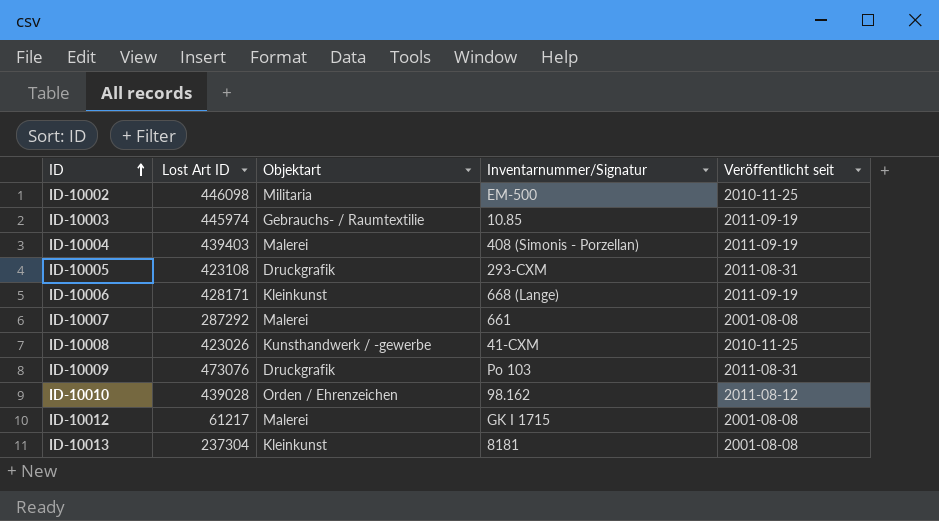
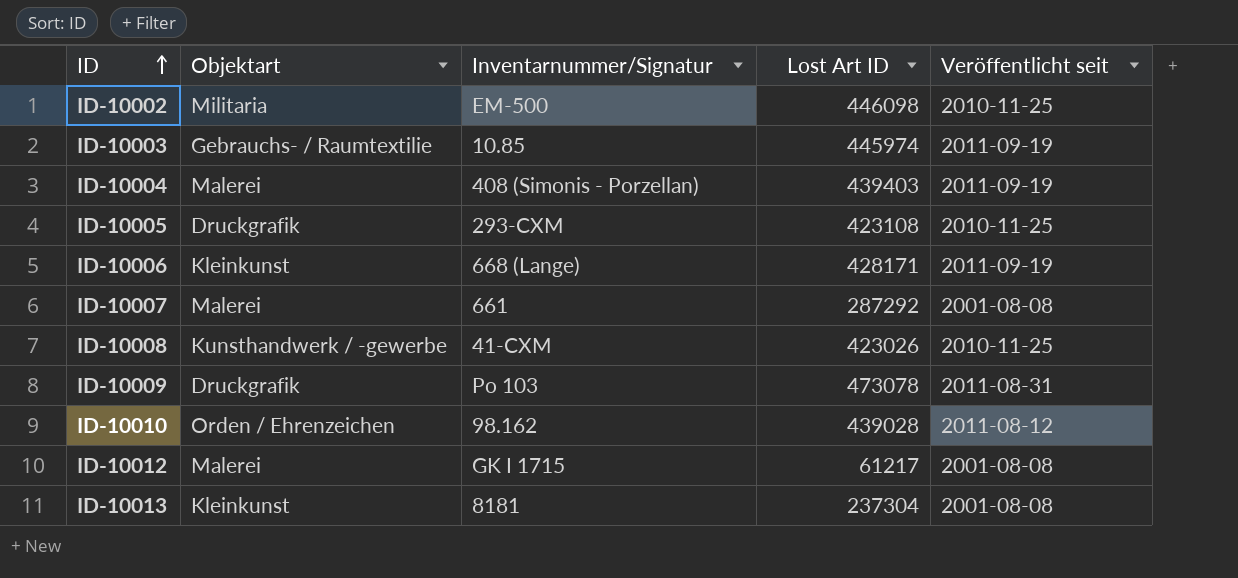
column Lost Art ID | position: 2 -> 4
ID-10005 | Veröffentlicht seit: 2011-08-31 -> 2010-11-25
ID-10009 | Lost Art ID: 473076 -> 473078

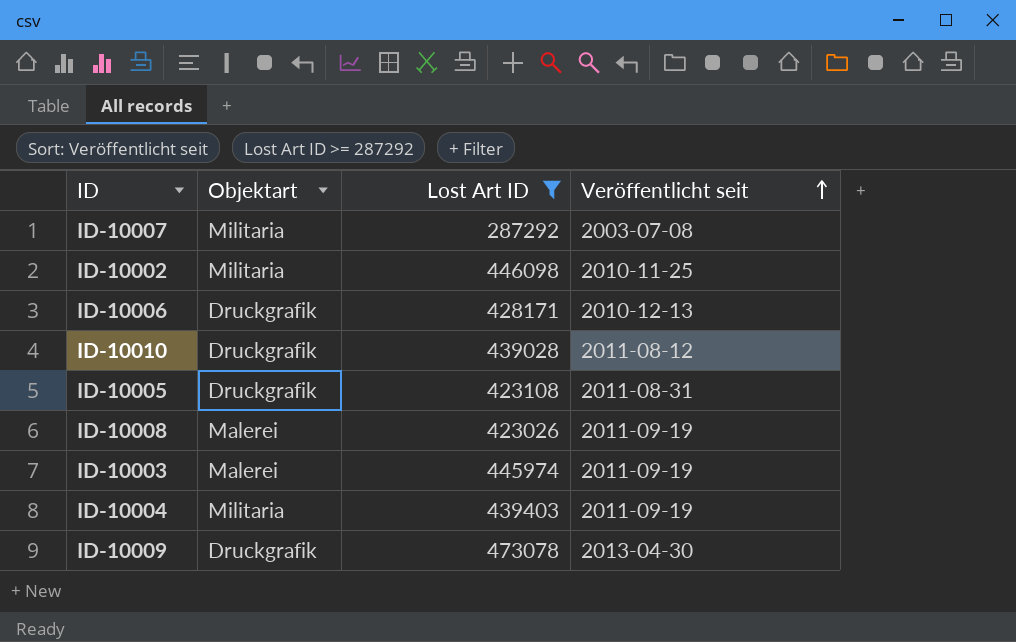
filter: none -> Lost Art ID >= 287292
row order: ID ascending -> Veröffentlicht seit ascending
column Inventarnummer/Signatur | position: 3 -> none
ID-10007 | Objektart: Malerei -> Militaria
ID-10007 | Veröffentlicht seit: 2001-08-08 -> 2003-07-08
ID-10006 | Objektart: Kleinkunst -> Druckgrafik
ID-10006 | Veröffentlicht seit: 2011-09-19 -> 2010-12-13
ID-10010 | Objektart: Orden / Ehrenzeichen -> Druckgrafik
ID-10005 | Veröffentlicht seit: 2010-11-25 -> 2011-08-31
ID-10008 | Objektart: Kunsthandwerk / -gewerbe -> Malerei
ID-10008 | Veröffentlicht seit: 2010-11-25 -> 2011-09-19
ID-10003 | Objektart: Gebrauchs- / Raumtextilie -> Malerei
ID-10004 | Objektart: Malerei -> Militaria
ID-10009 | Veröffentlicht seit: 2011-08-31 -> 2013-04-30

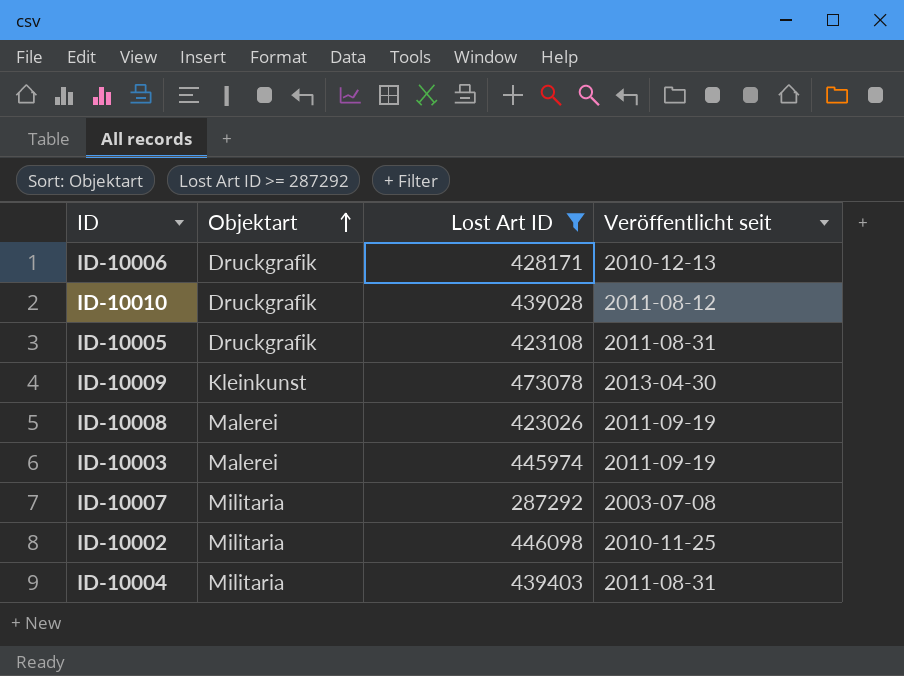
row order: Veröffentlicht seit ascending -> Objektart ascending
ID-10009 | Objektart: Druckgrafik -> Kleinkunst
ID-10004 | Veröffentlicht seit: 2011-09-19 -> 2011-08-31

